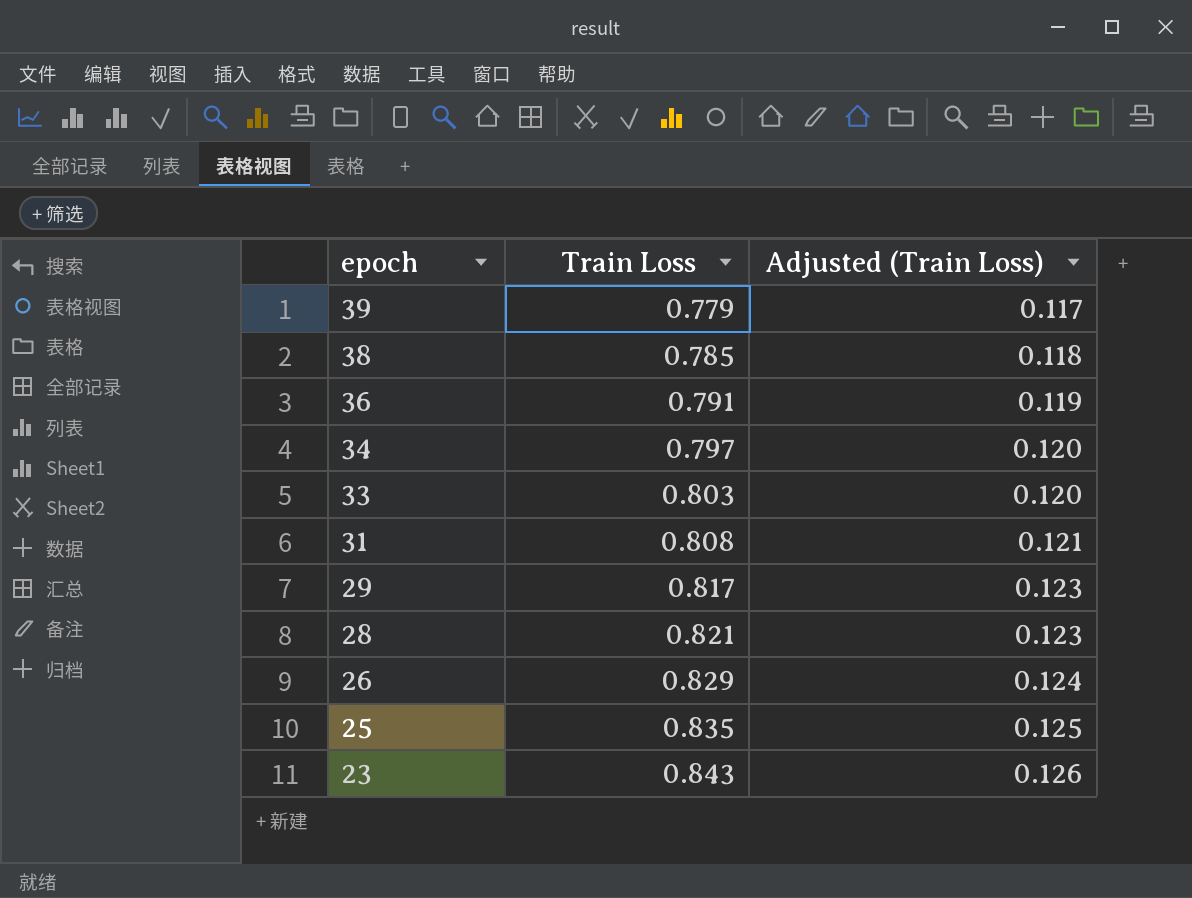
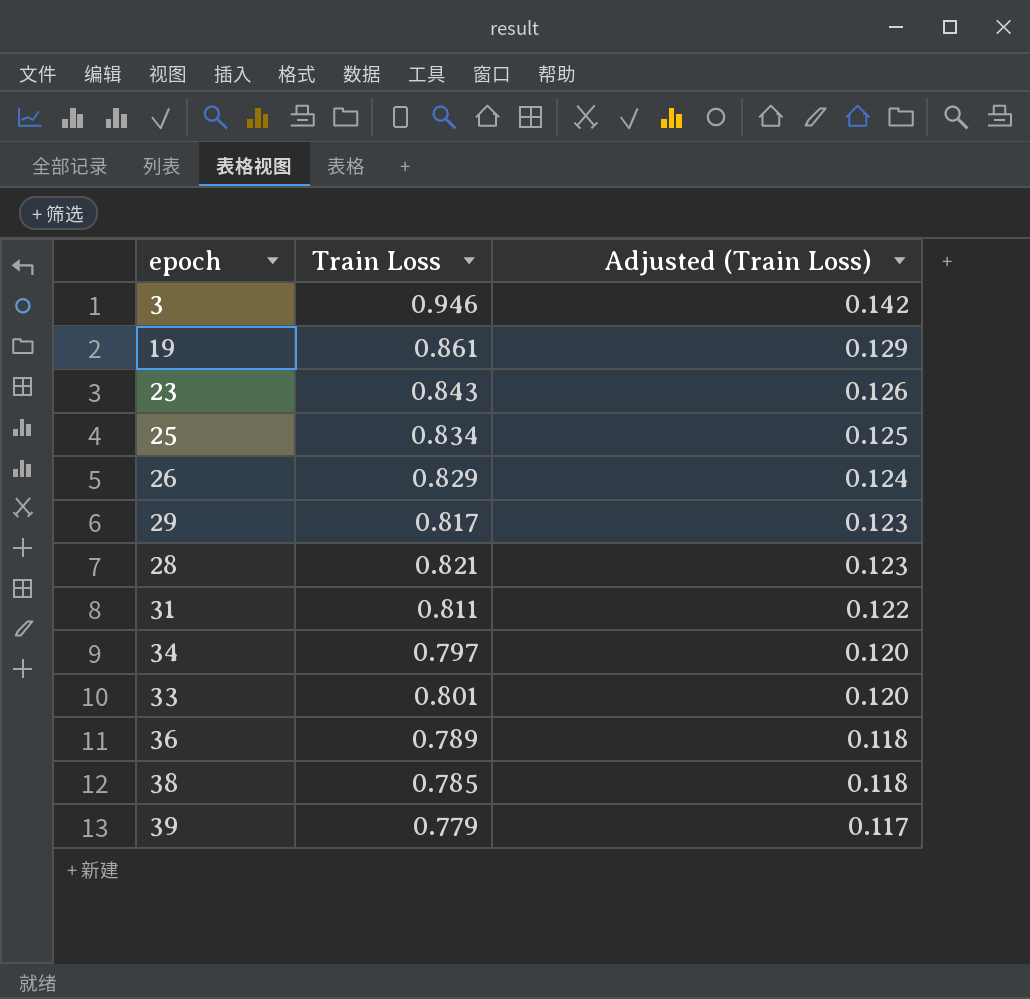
row order: epoch descending -> Adjusted (Train Loss) descending
row 3: none -> 0.946 | 0.142
row 19: none -> 0.861 | 0.129
25 | Train Loss: 0.835 -> 0.834
31 | Train Loss: 0.808 -> 0.811
31 | Adjusted (Train Loss): 0.121 -> 0.122
33 | Train Loss: 0.803 -> 0.801
36 | Train Loss: 0.791 -> 0.789
36 | Adjusted (Train Loss): 0.119 -> 0.118

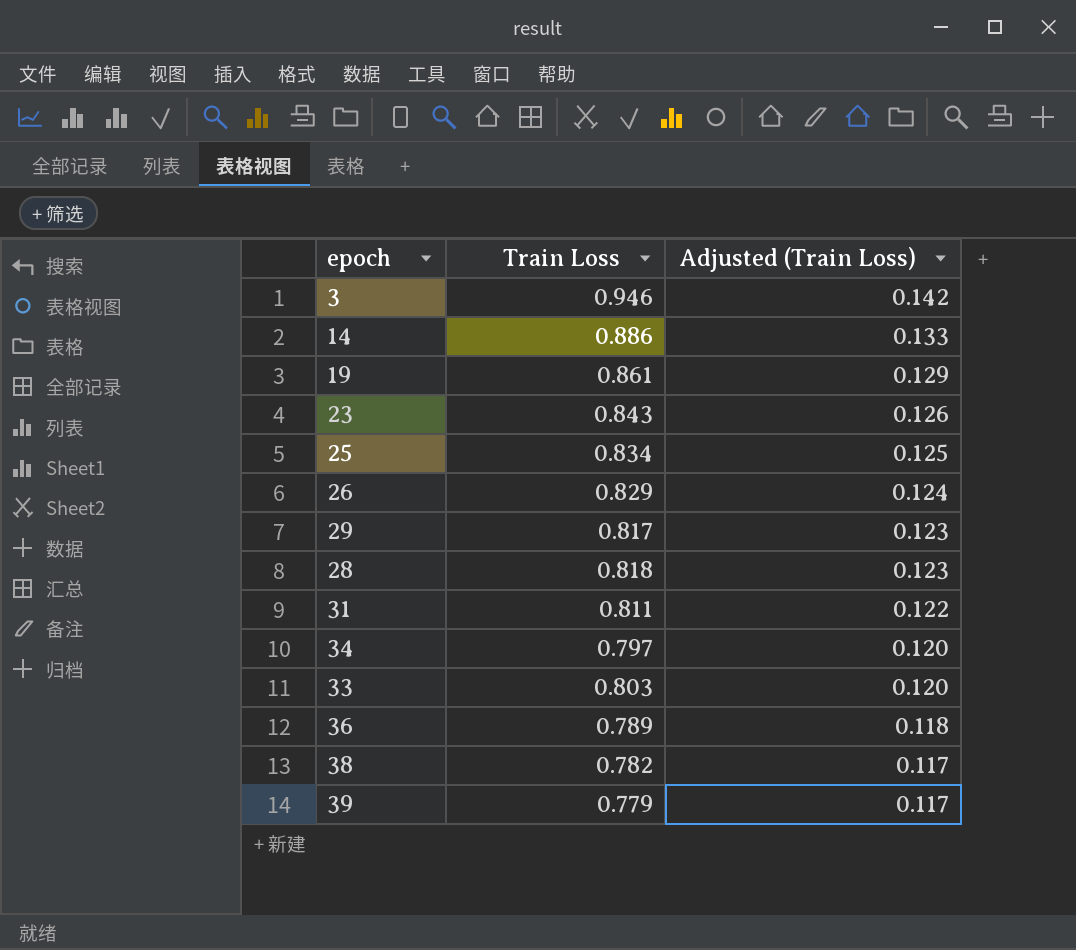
row 14: none -> 0.886 | 0.133
28 | Train Loss: 0.821 -> 0.818
33 | Train Loss: 0.801 -> 0.803
38 | Train Loss: 0.785 -> 0.782
38 | Adjusted (Train Loss): 0.118 -> 0.117

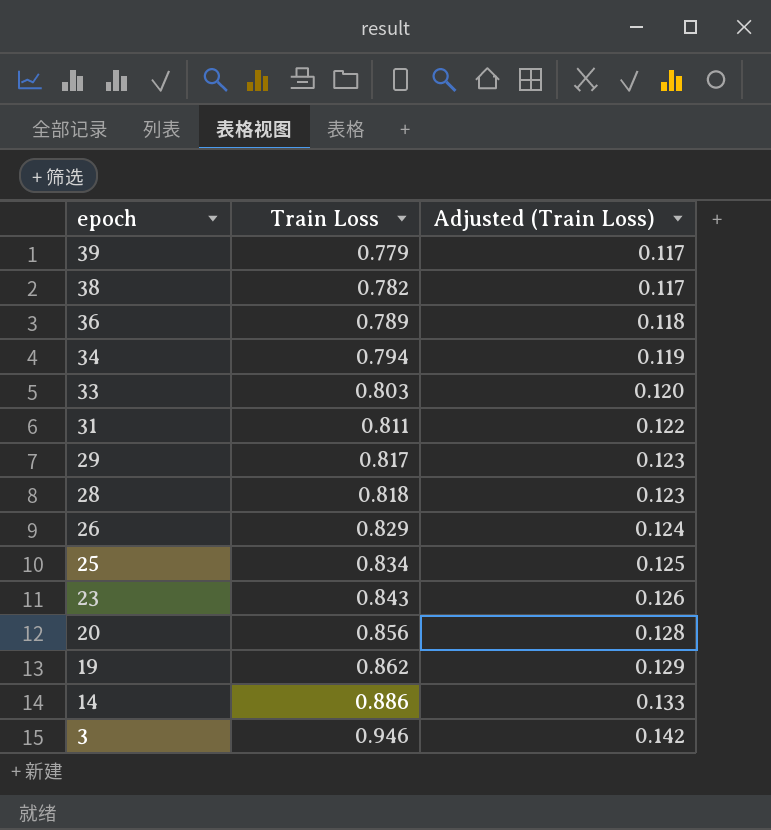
row order: Adjusted (Train Loss) descending -> epoch descending
34 | Train Loss: 0.797 -> 0.794
34 | Adjusted (Train Loss): 0.120 -> 0.119
row 20: none -> 0.856 | 0.128
19 | Train Loss: 0.861 -> 0.862

